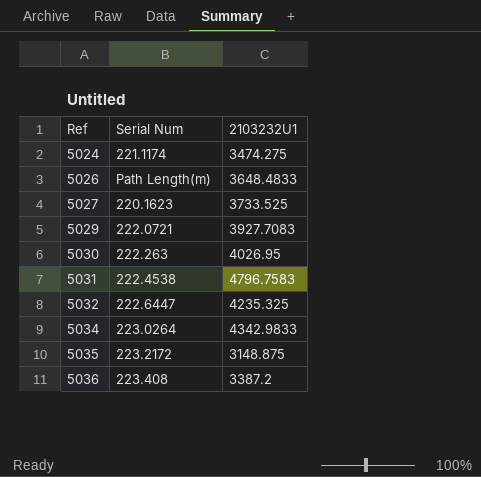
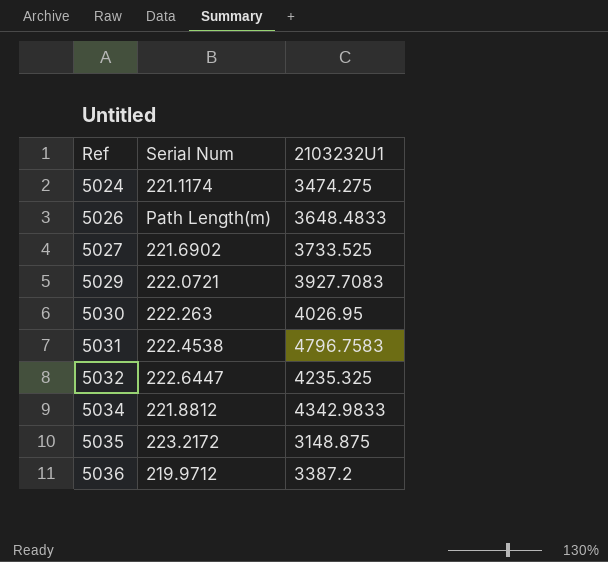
5027 | Serial Num: 220.1623 -> 221.6902
5034 | Serial Num: 223.0264 -> 221.8812
5036 | Serial Num: 223.408 -> 219.9712

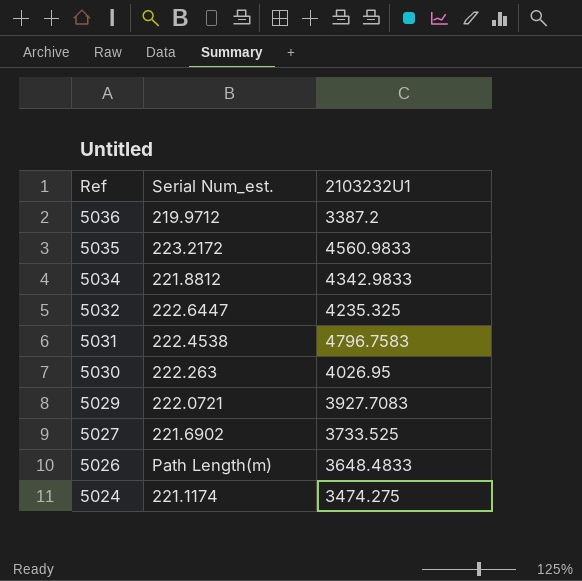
row order: Ref ascending -> Ref descending
column name: Serial Num -> Serial Num_est.
5035 | 2103232U1: 3148.875 -> 4560.9833

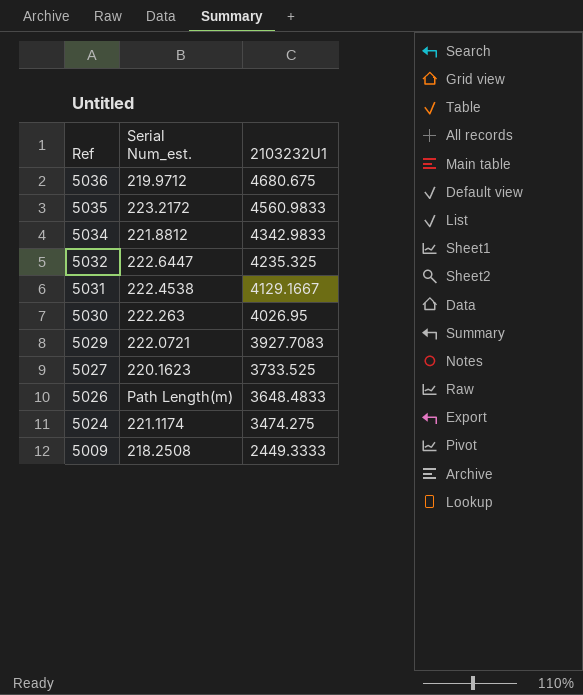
5036 | 2103232U1: 3387.2 -> 4680.675
5031 | 2103232U1: 4796.7583 -> 4129.1667
5027 | Serial Num_est.: 221.6902 -> 220.1623
row 5009: none -> 218.2508 | 2449.3333

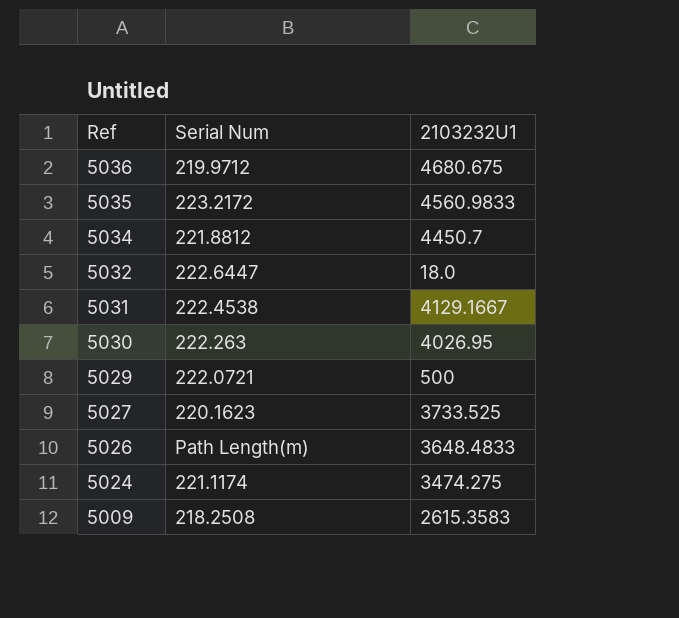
column name: Serial Num_est. -> Serial Num
5034 | 2103232U1: 4342.9833 -> 4450.7
5032 | 2103232U1: 4235.325 -> 18.0
5029 | 2103232U1: 3927.7083 -> 500
5009 | 2103232U1: 2449.3333 -> 2615.3583

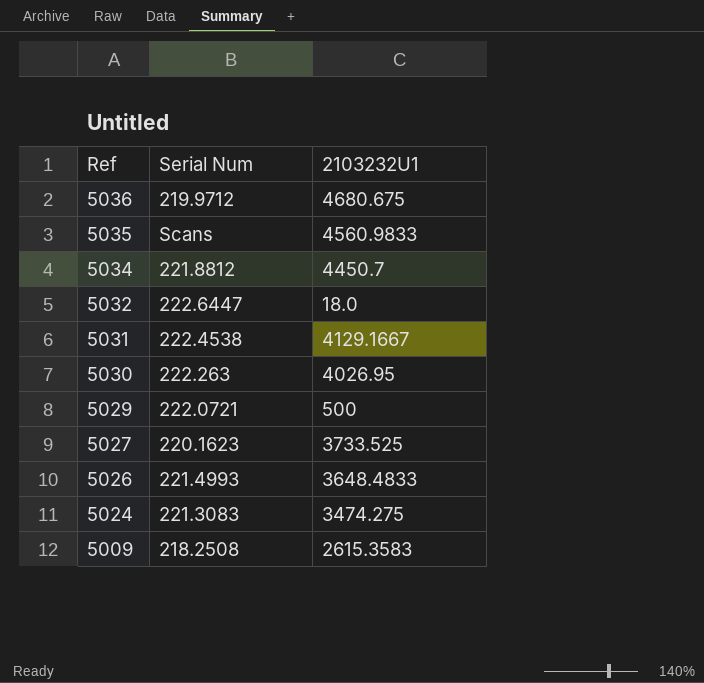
5035 | Serial Num: 223.2172 -> Scans
5026 | Serial Num: Path Length(m) -> 221.4993
5024 | Serial Num: 221.1174 -> 221.3083

